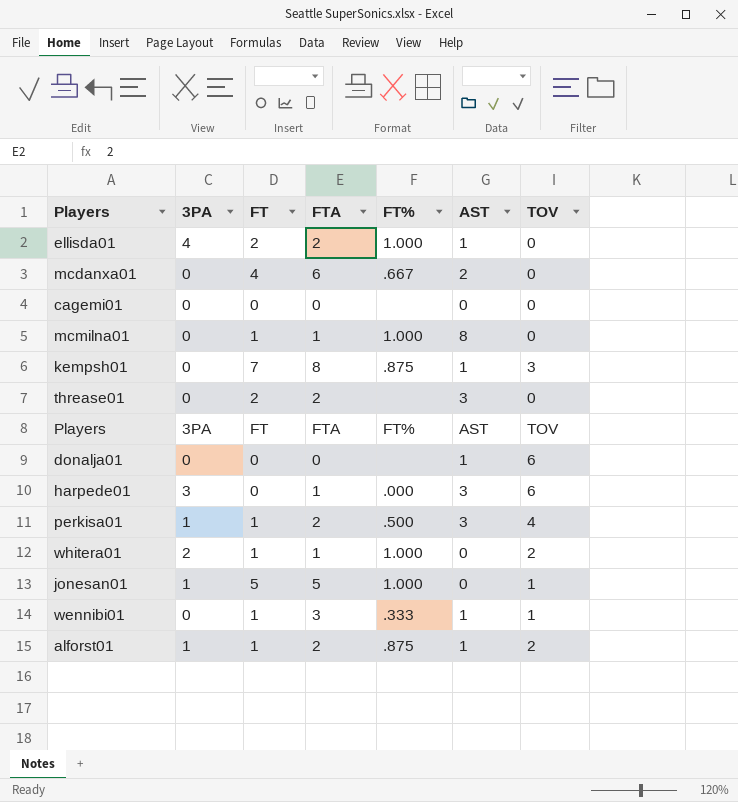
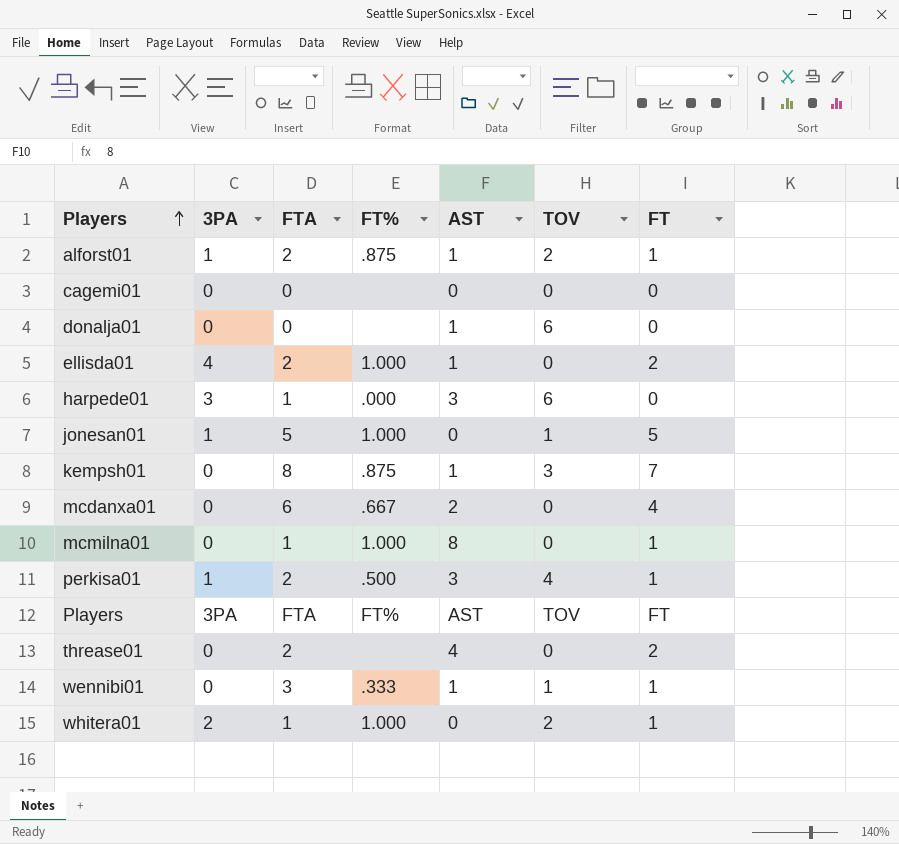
row order: none -> Players ascending
column FT | position: 3 -> 7
threase01 | AST: 3 -> 4

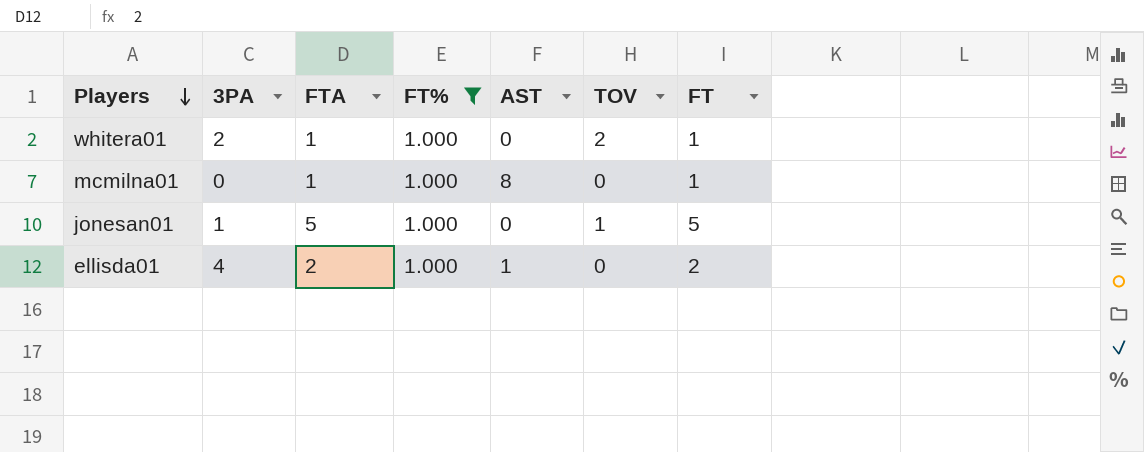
filter: none -> FT% = 1.000
row order: Players ascending -> Players descending

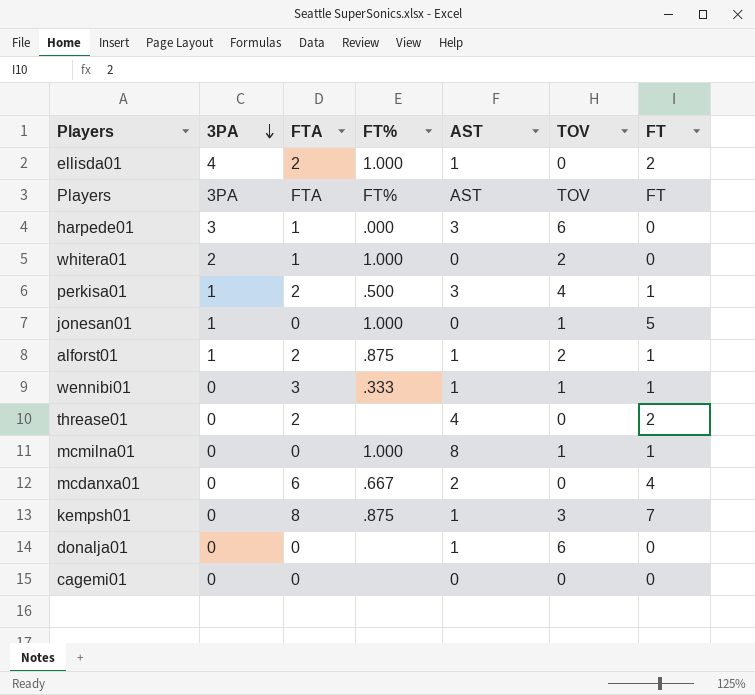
filter: FT% = 1.000 -> none
row order: Players descending -> 3PA descending
whitera01 | FT: 1 -> 0
jonesan01 | FTA: 5 -> 0
mcmilna01 | FTA: 1 -> 0
mcmilna01 | TOV: 0 -> 1

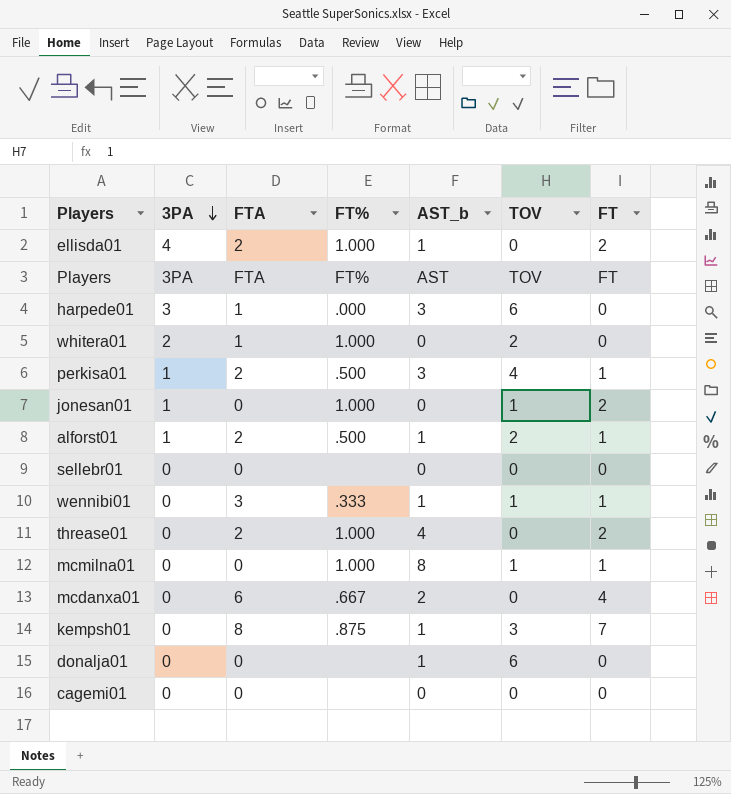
column name: AST -> AST_b
jonesan01 | FT: 5 -> 2
alforst01 | FT%: .875 -> .500
row sellebr01: none -> 0 | 0 | none | 0 | 0 | 0
threase01 | FT%: none -> 1.000

